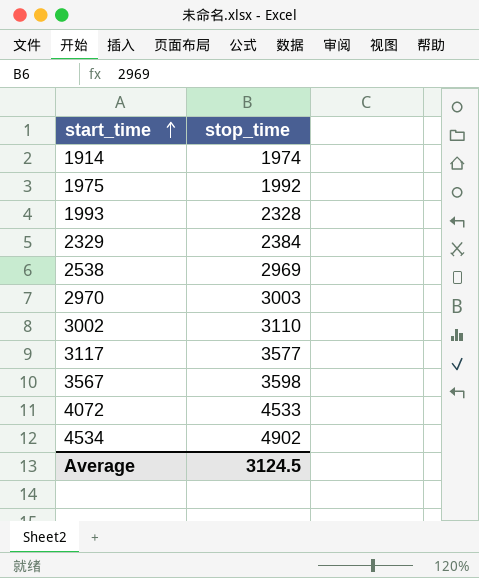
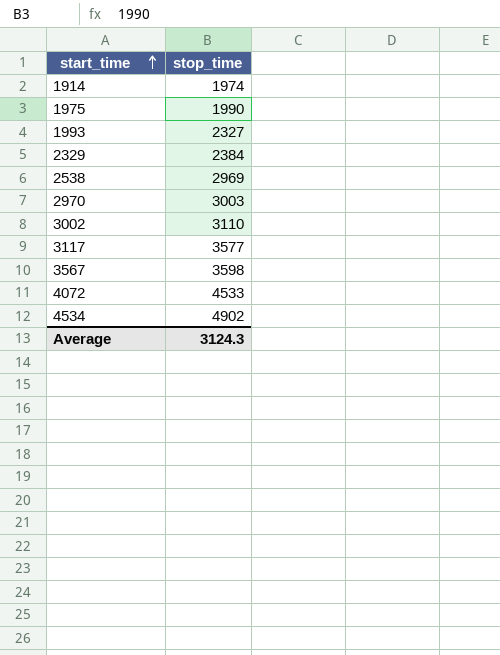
1975 | stop_time: 1992 -> 1990
1993 | stop_time: 2328 -> 2327
Average | stop_time: 3124.5 -> 3124.3

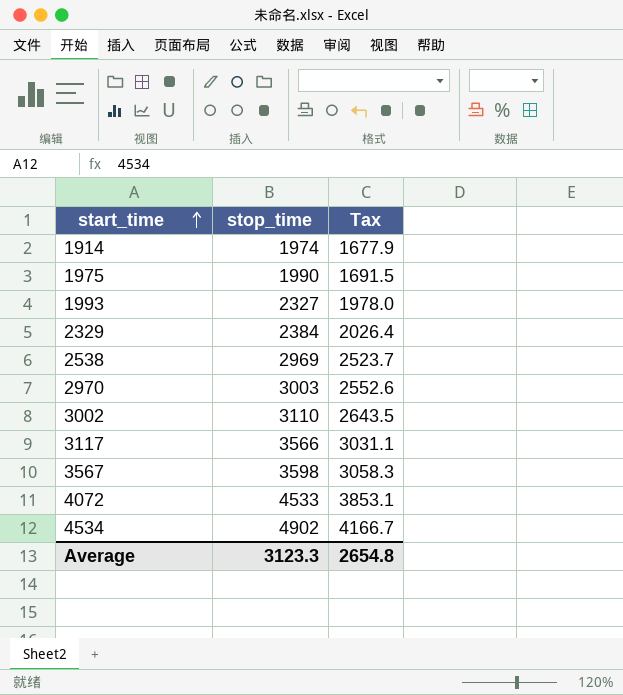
column Tax | formula: none -> [stop_time] * 0.85
3117 | stop_time: 3577 -> 3566
Average | stop_time: 3124.3 -> 3123.3

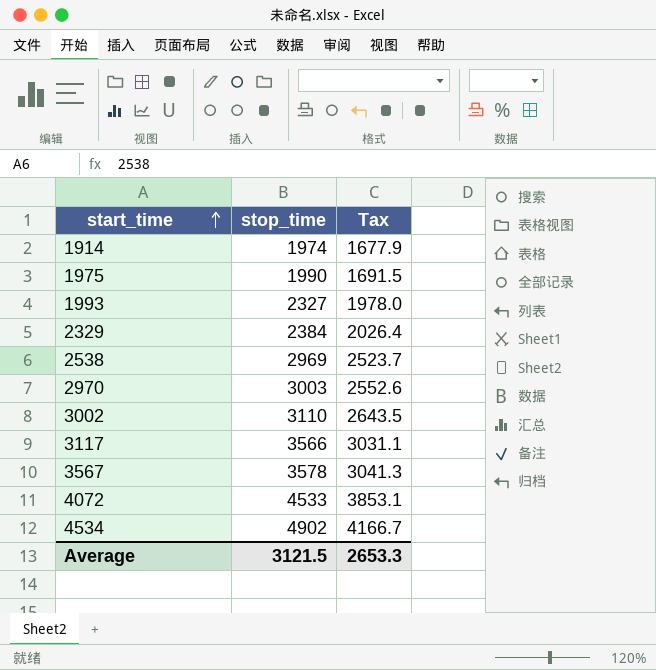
3567 | stop_time: 3598 -> 3578
3567 | Tax: 3058.3 -> 3041.3
Average | stop_time: 3123.3 -> 3121.5
Average | Tax: 2654.8 -> 2653.3

